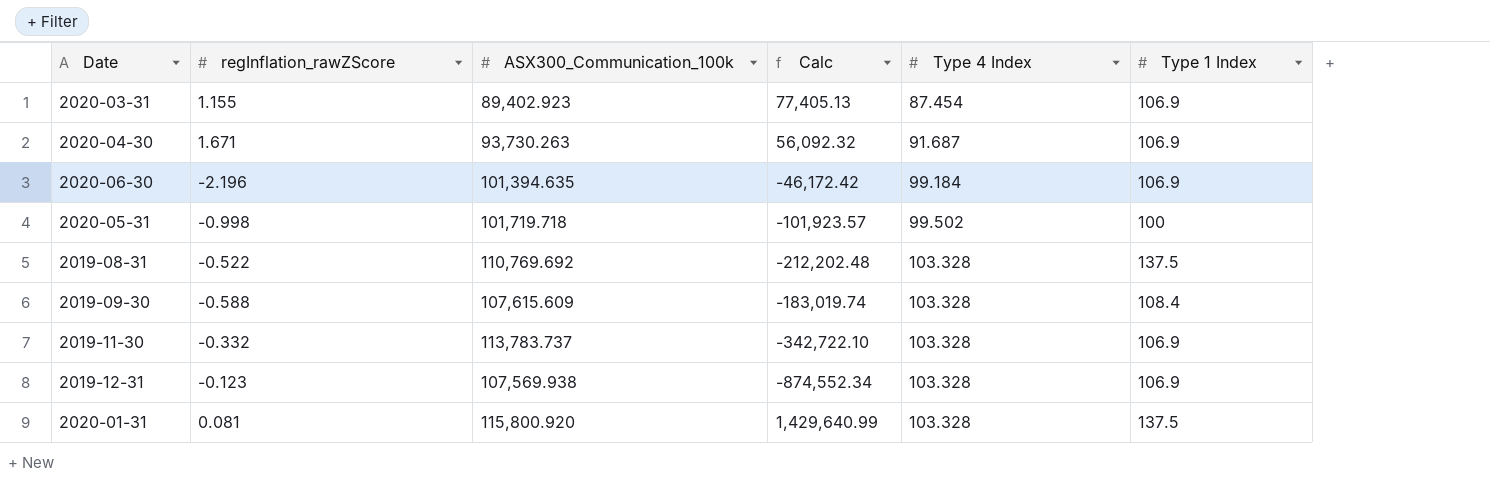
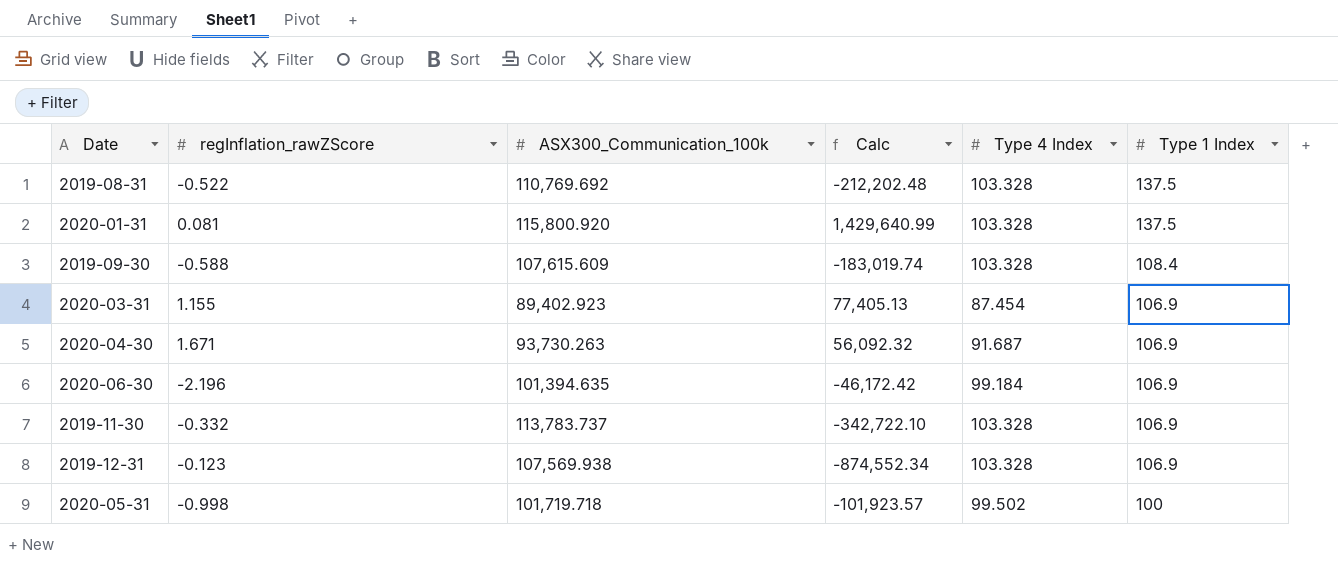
row order: Type 4 Index ascending -> Type 1 Index descending

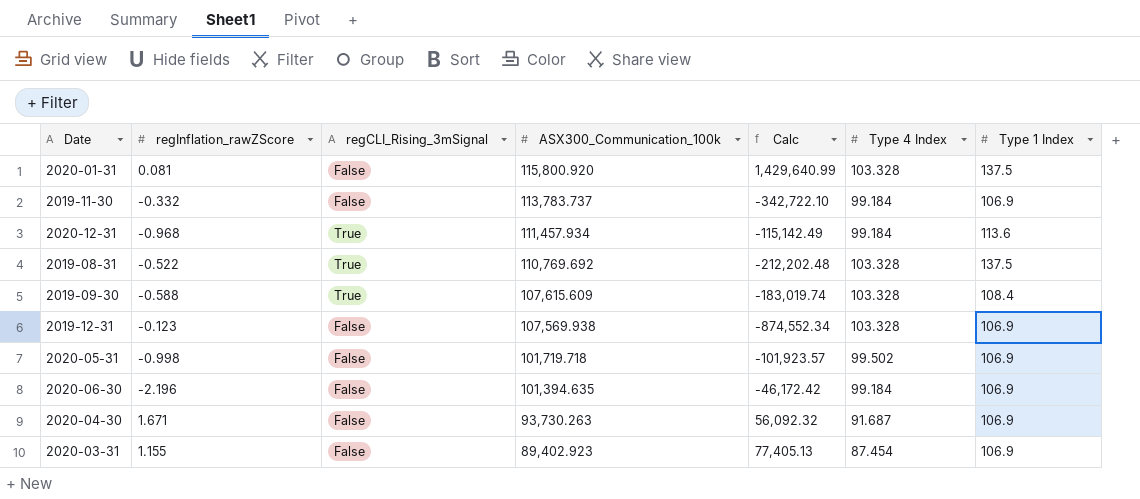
row order: Type 1 Index descending -> ASX300_Communication_100k descending
column regCLI_Rising_3mSignal | position: none -> 3
2019-11-30 | Type 4 Index: 103.328 -> 99.184
row 2020-12-31: none -> -0.968 | True | 111,457.934 | -115,142.49 | 99.184 | 113.6
2020-05-31 | Type 1 Index: 100 -> 106.9

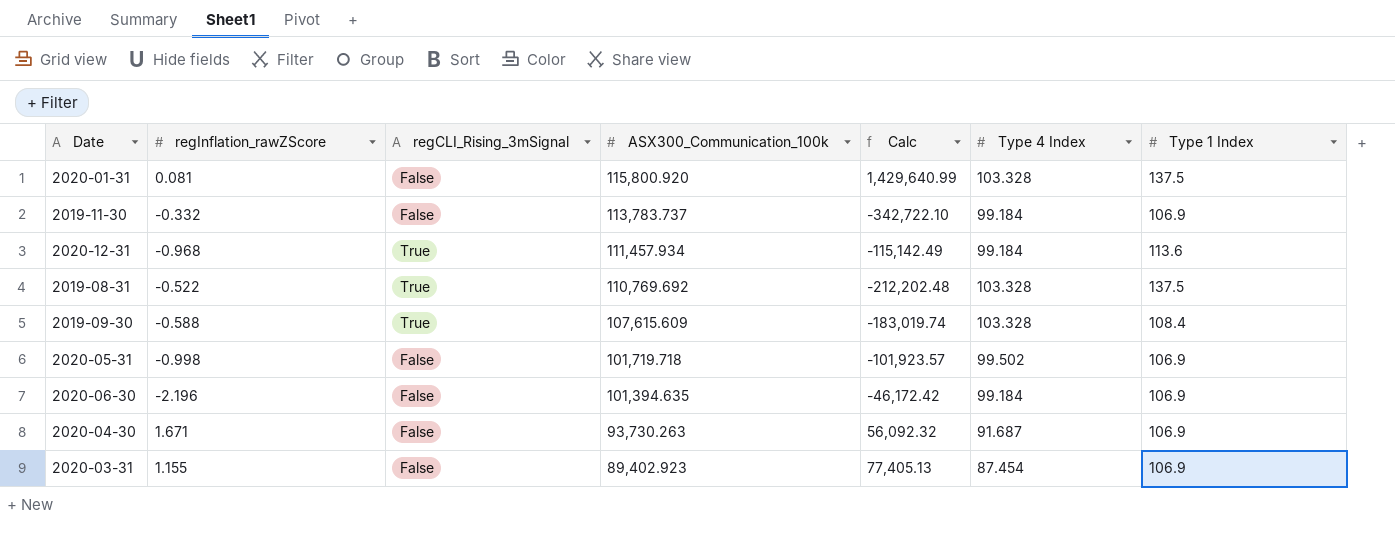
row 2019-12-31: -0.123 | False | 107,569.938 | -874,552.34 | 103.328 | 106.9 -> none

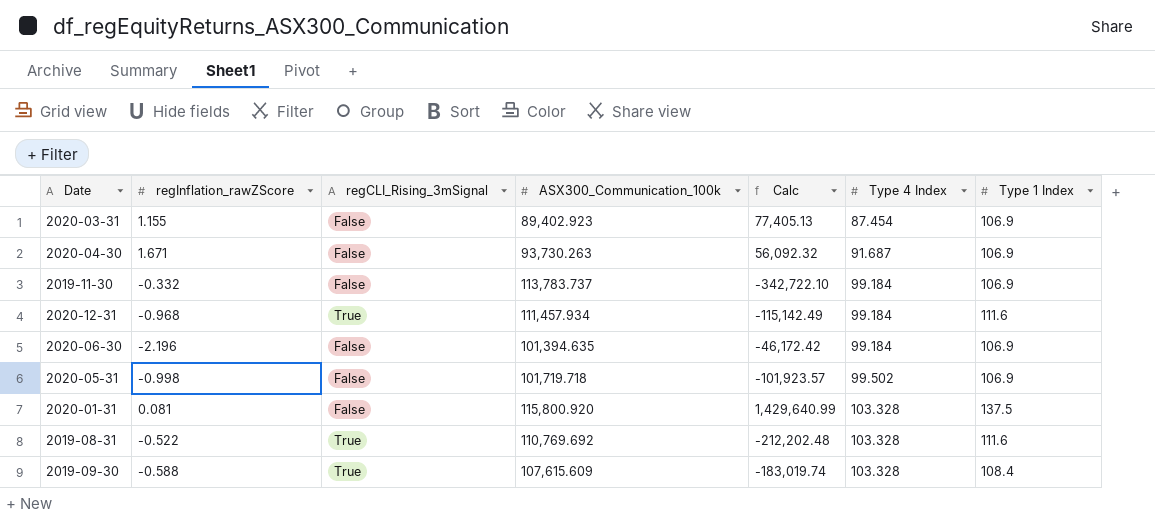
row order: ASX300_Communication_100k descending -> Type 4 Index ascending
2020-12-31 | Type 1 Index: 113.6 -> 111.6
2019-08-31 | Type 1 Index: 137.5 -> 111.6

